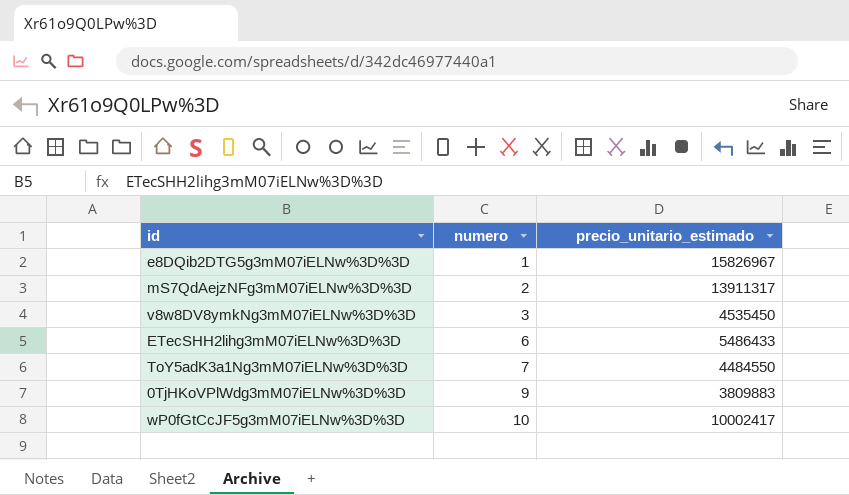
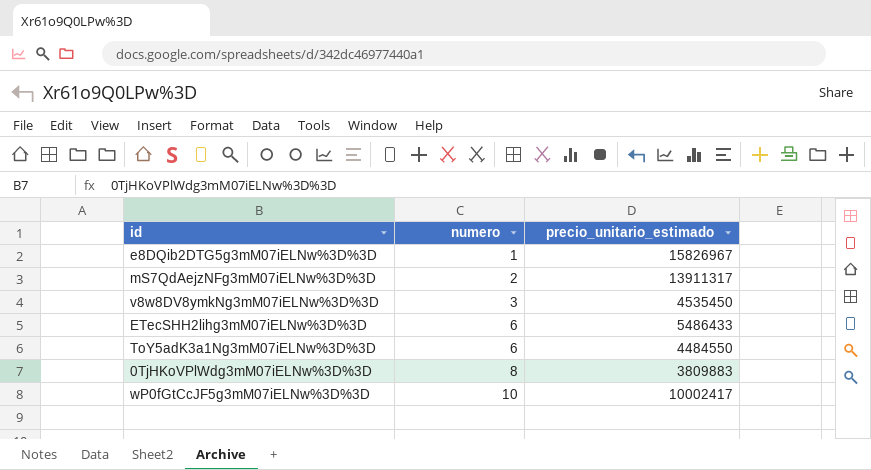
ToY5adK3a1Ng3mM07iELNw%3D%3D | numero: 7 -> 6
0TjHKoVPlWdg3mM07iELNw%3D%3D | numero: 9 -> 8

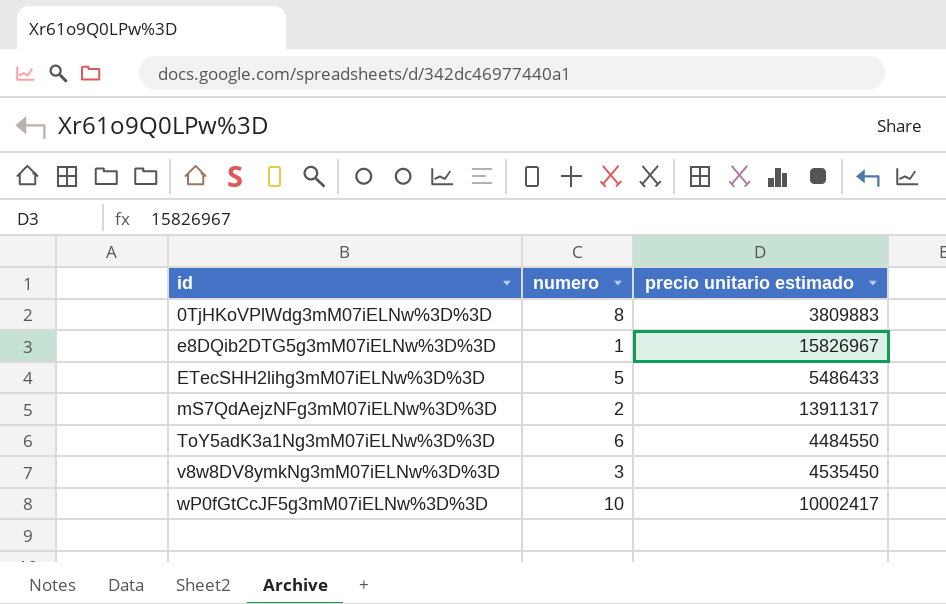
row order: numero ascending -> id ascending
column name: precio_unitario_estimado -> precio unitario estimado
ETecSHH2lihg3mM07iELNw%3D%3D | numero: 6 -> 5

